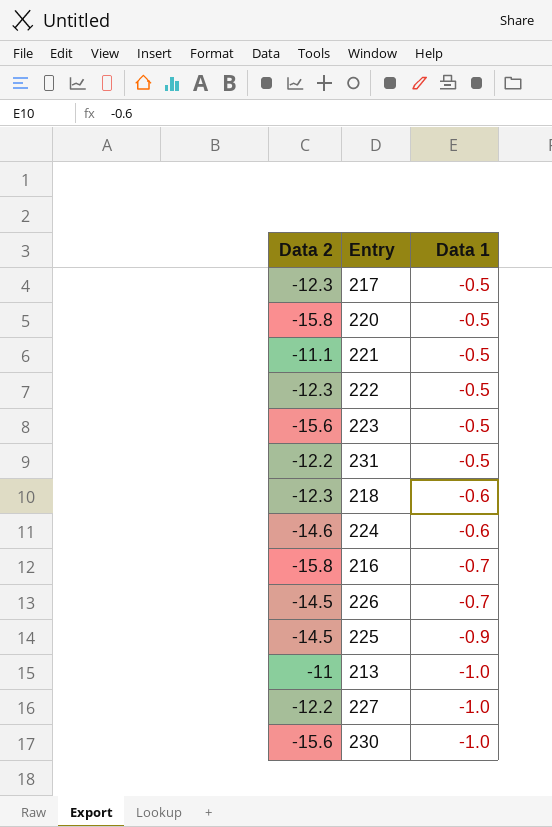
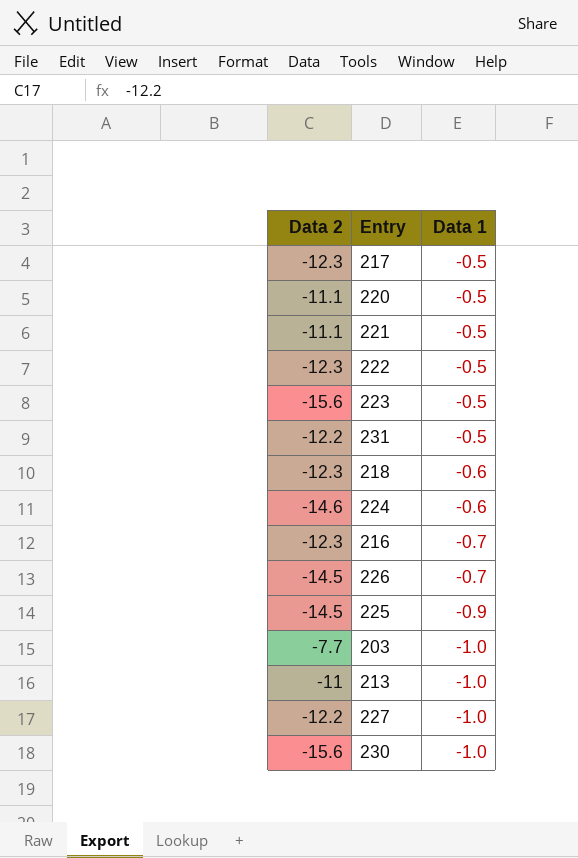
220 | Data 2: -15.8 -> -11.1
216 | Data 2: -15.8 -> -12.3
row 203: none -> -7.7 | -1.0

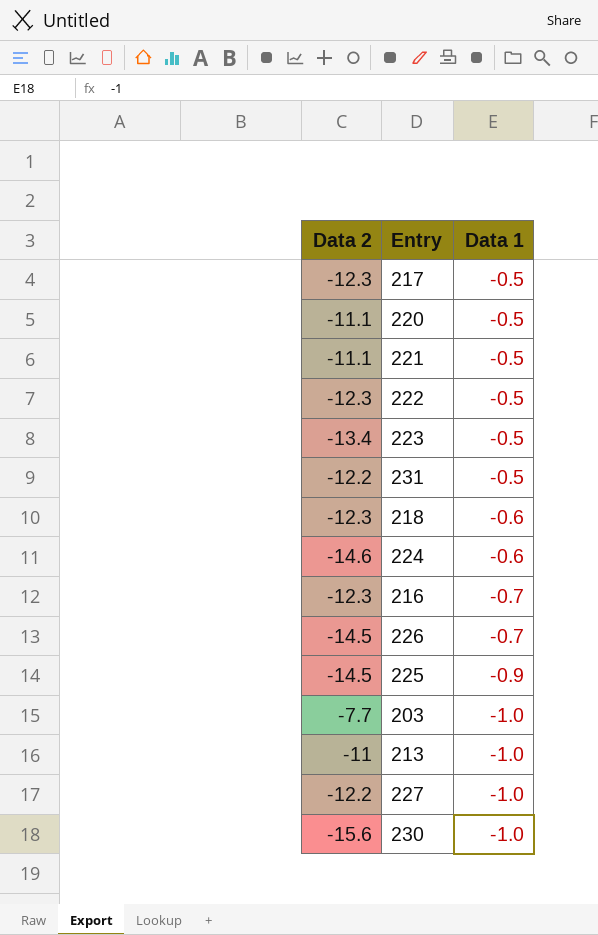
223 | Data 2: -15.6 -> -13.4

